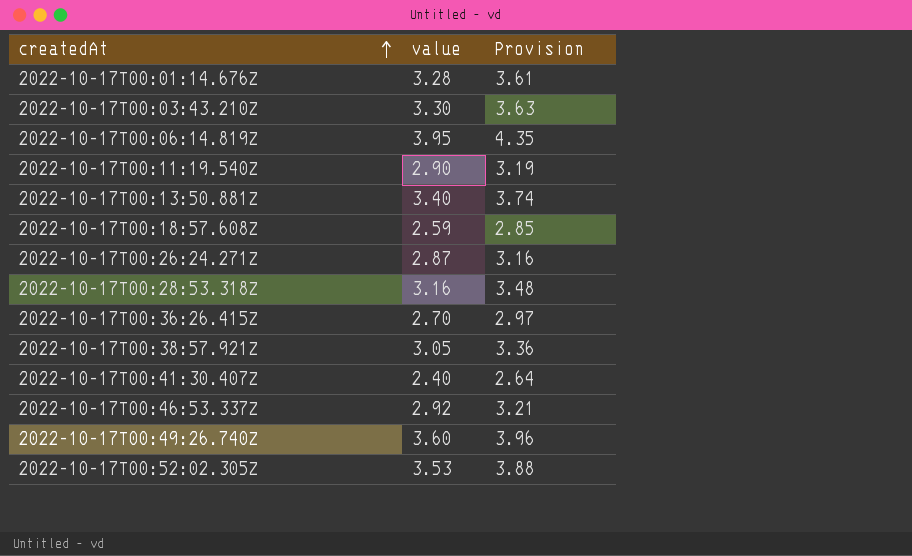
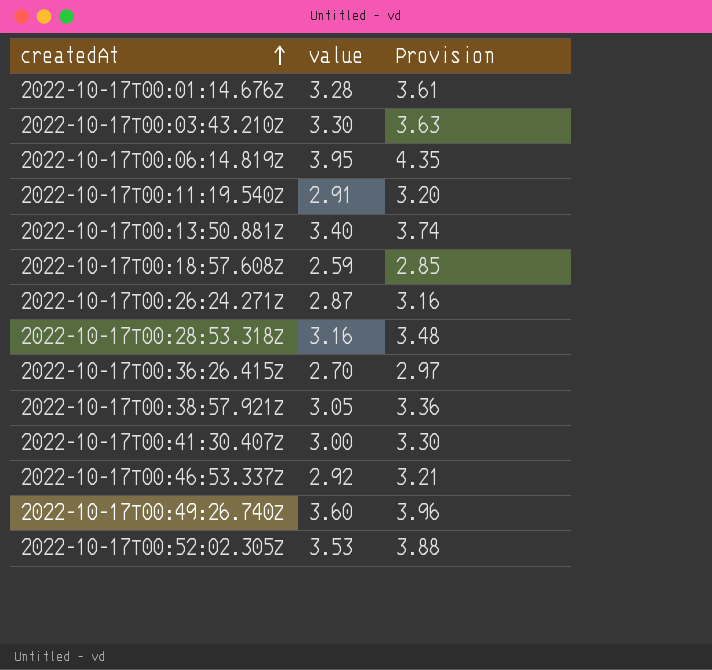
2022-10-17T00:11:19.540Z | value: 2.90 -> 2.91
2022-10-17T00:11:19.540Z | Provision: 3.19 -> 3.20
2022-10-17T00:41:30.407Z | value: 2.40 -> 3.00
2022-10-17T00:41:30.407Z | Provision: 2.64 -> 3.30

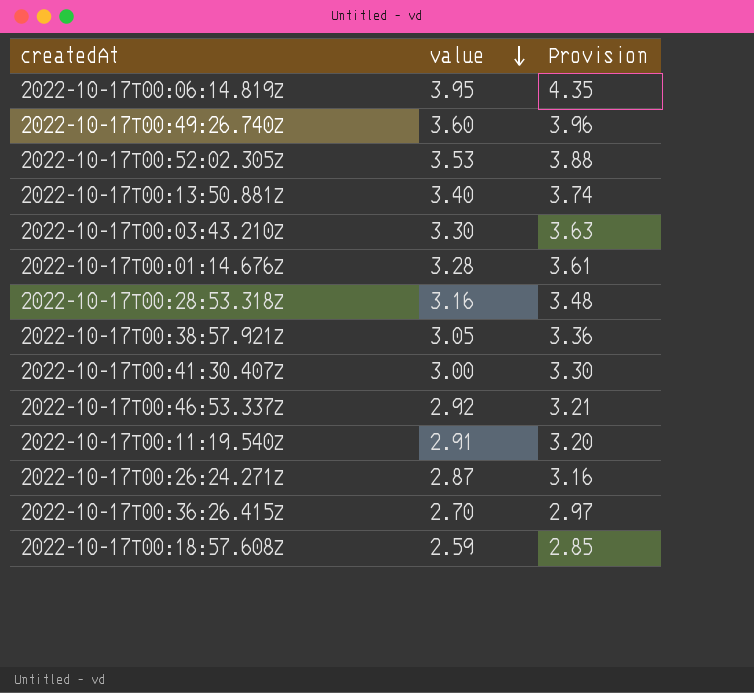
row order: createdAt ascending -> value descending

